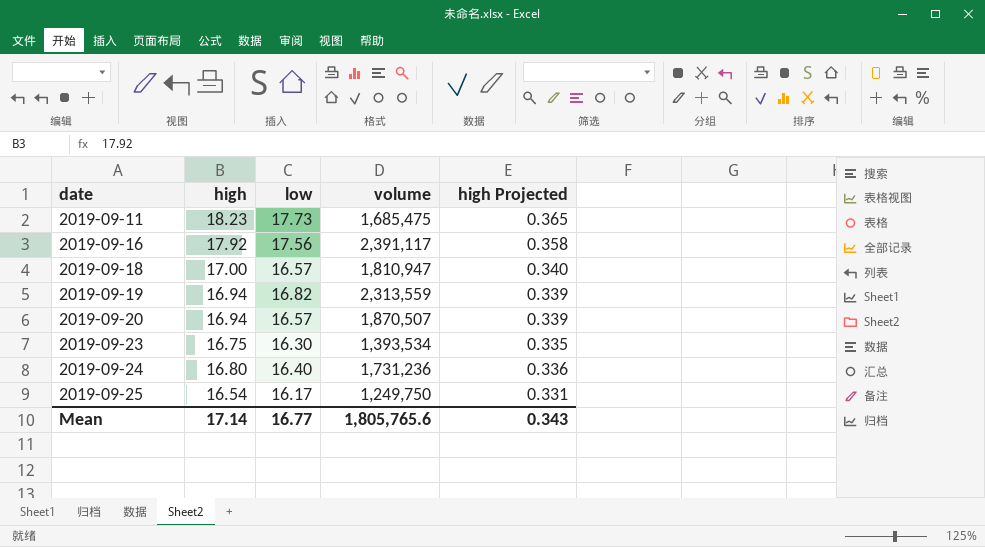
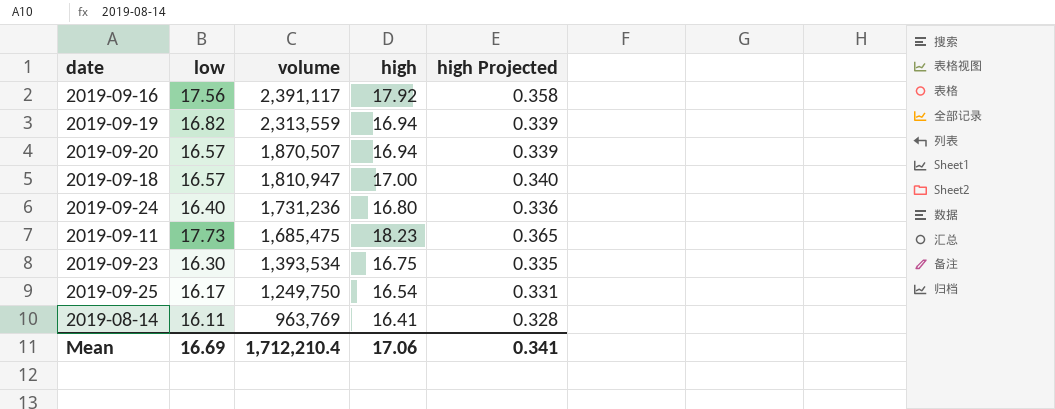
row order: date ascending -> volume descending
column high | position: 2 -> 4
row 2019-08-14: none -> 16.11 | 963,769 | 16.41 | 0.328
Mean | low: 16.77 -> 16.69
Mean | volume: 1,805,765.6 -> 1,712,210.4
Mean | high: 17.14 -> 17.06
Mean | high Projected: 0.343 -> 0.341

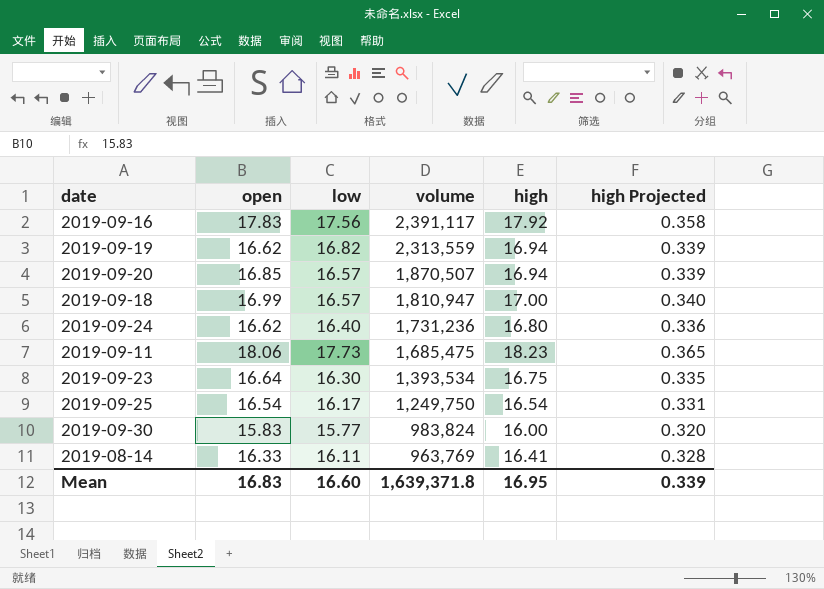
column open | position: none -> 2
row 2019-09-30: none -> 15.83 | 15.77 | 983,824 | 16.00 | 0.320
Mean | low: 16.69 -> 16.60
Mean | volume: 1,712,210.4 -> 1,639,371.8
Mean | high: 17.06 -> 16.95
Mean | high Projected: 0.341 -> 0.339

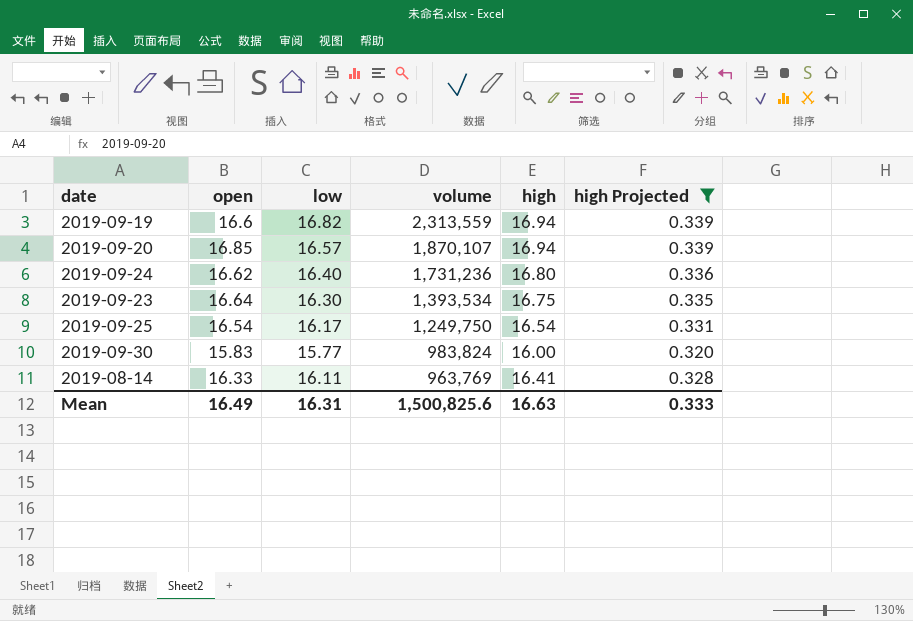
filter: none -> high Projected <= 0.339
2019-09-19 | open: 16.62 -> 16.6
2019-09-20 | volume: 1,870,507 -> 1,870,107
Mean | open: 16.83 -> 16.49
Mean | low: 16.60 -> 16.31
Mean | volume: 1,639,371.8 -> 1,500,825.6
Mean | high: 16.95 -> 16.63
Mean | high Projected: 0.339 -> 0.333

